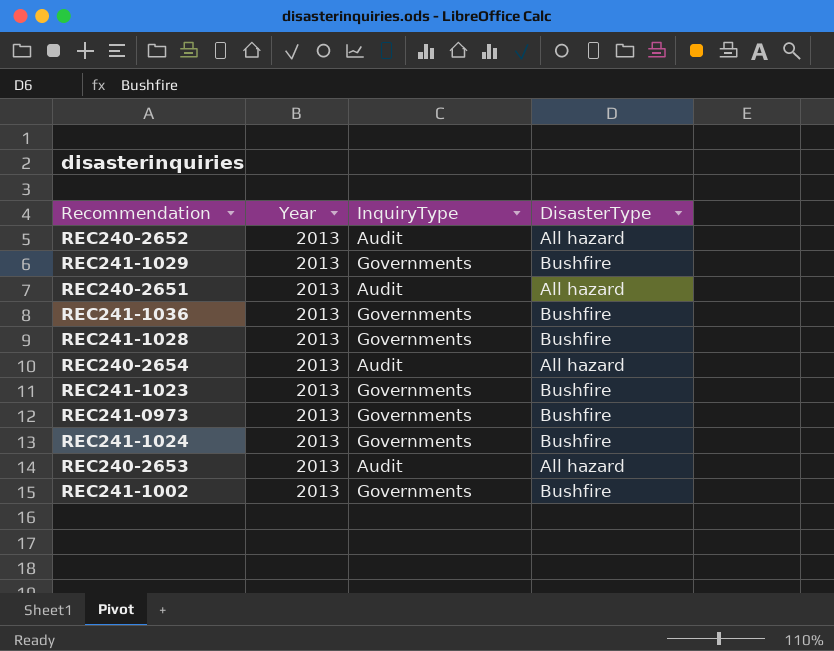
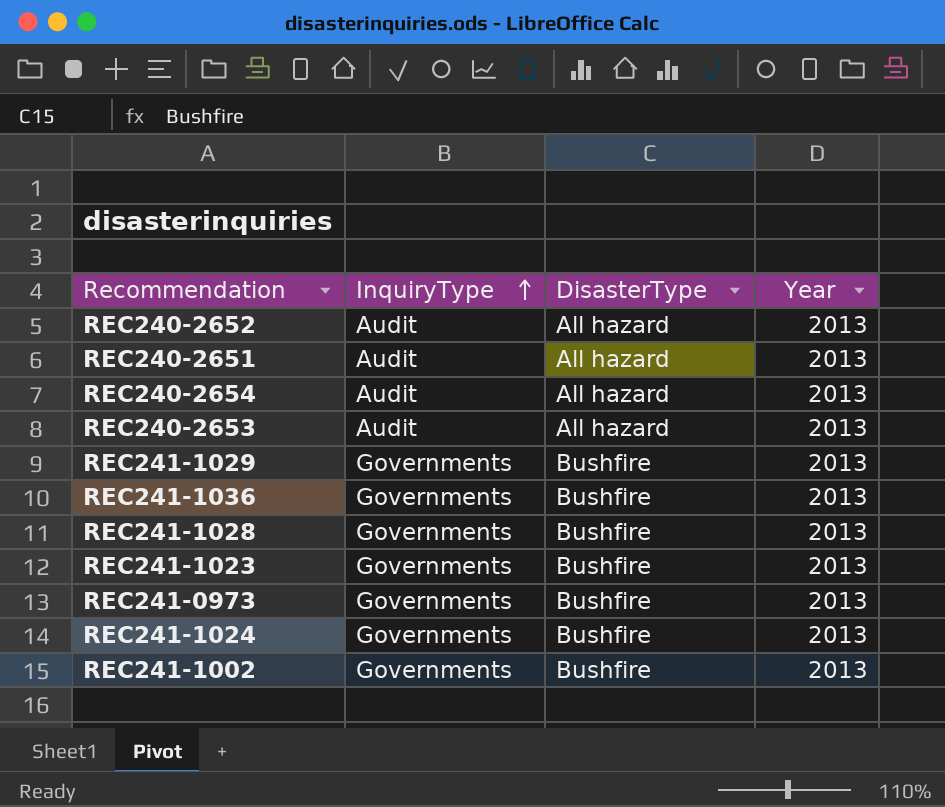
row order: none -> InquiryType ascending
column Year | position: 2 -> 4

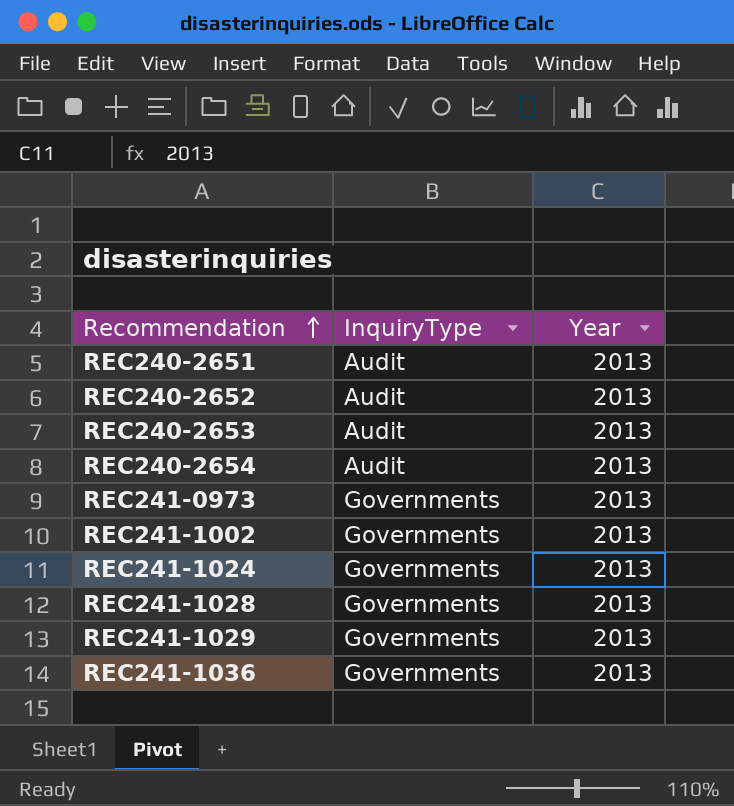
row order: InquiryType ascending -> Recommendation ascending
column DisasterType | position: 3 -> none
row REC241-1023: Governments | Bushfire | 2013 -> none

